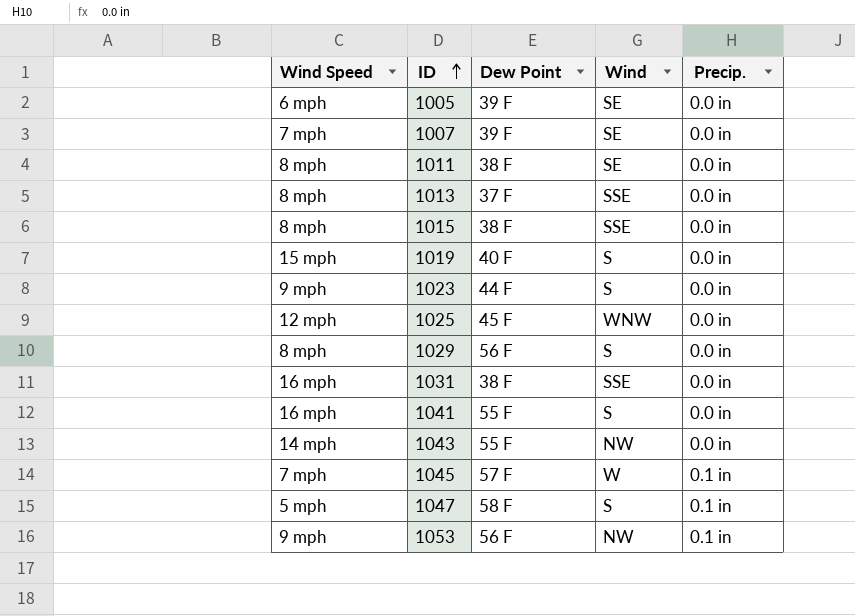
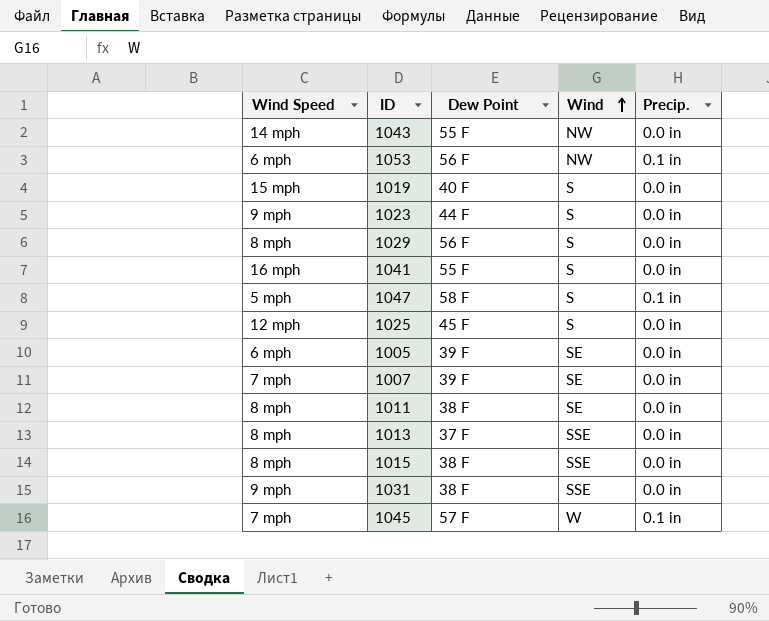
row order: ID ascending -> Wind ascending
1053 | Wind Speed: 9 mph -> 6 mph
1025 | Wind: WNW -> S
1031 | Wind Speed: 16 mph -> 9 mph

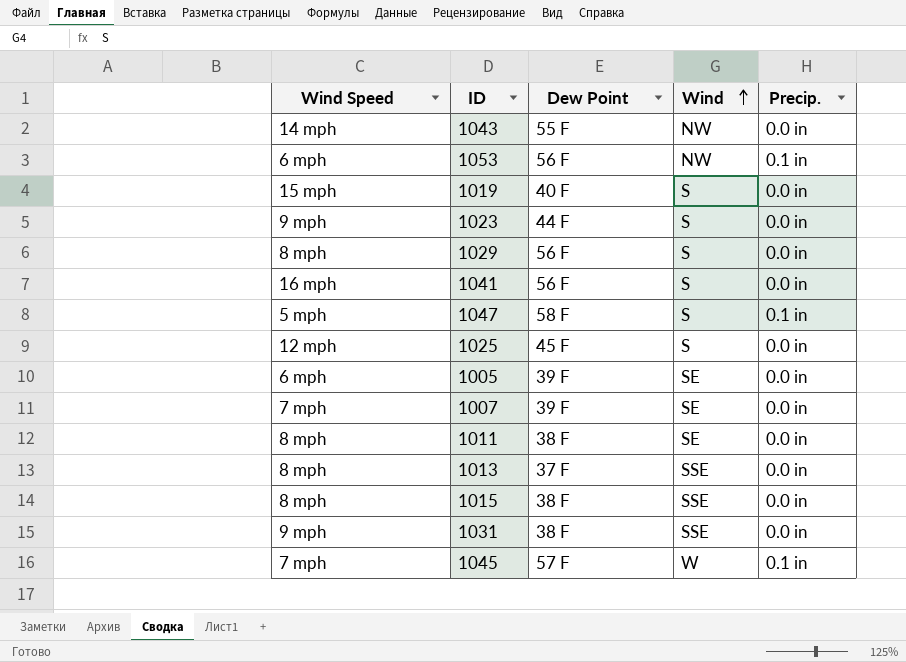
1041 | Dew Point: 55 F -> 56 F

